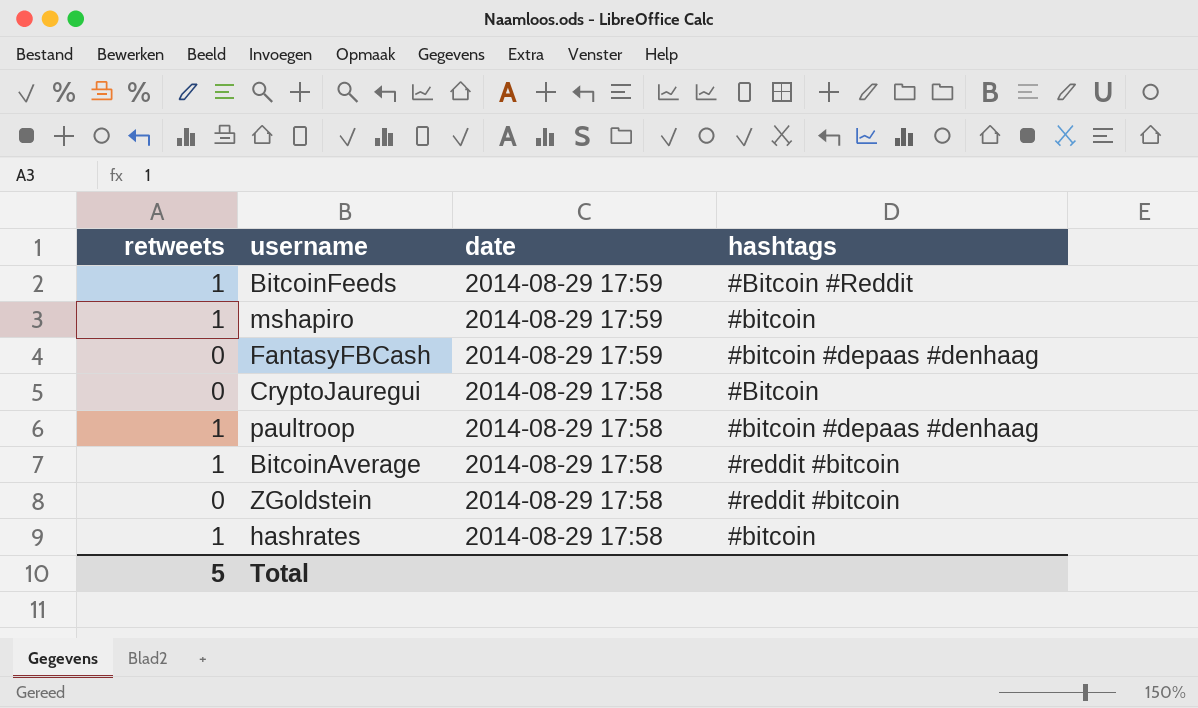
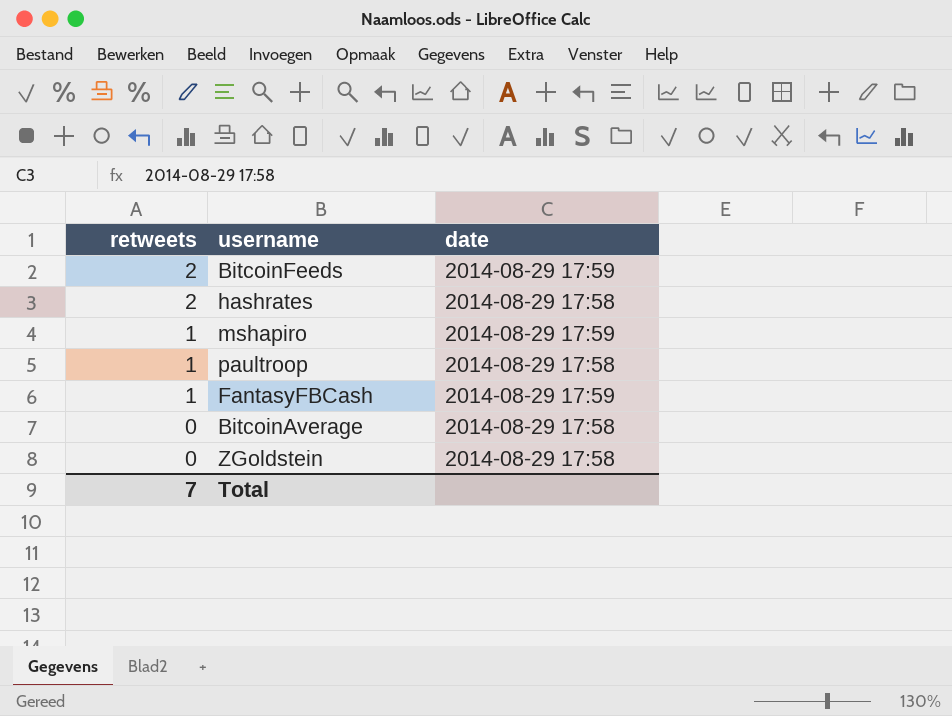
row order: date descending -> retweets descending
column hashtags | position: 4 -> none
row CryptoJauregui: 0 | 2014-08-29 17:58 | #Bitcoin -> none
BitcoinFeeds | retweets: 1 -> 2
hashrates | retweets: 1 -> 2
FantasyFBCash | retweets: 0 -> 1
BitcoinAverage | retweets: 1 -> 0
Total | retweets: 5 -> 7

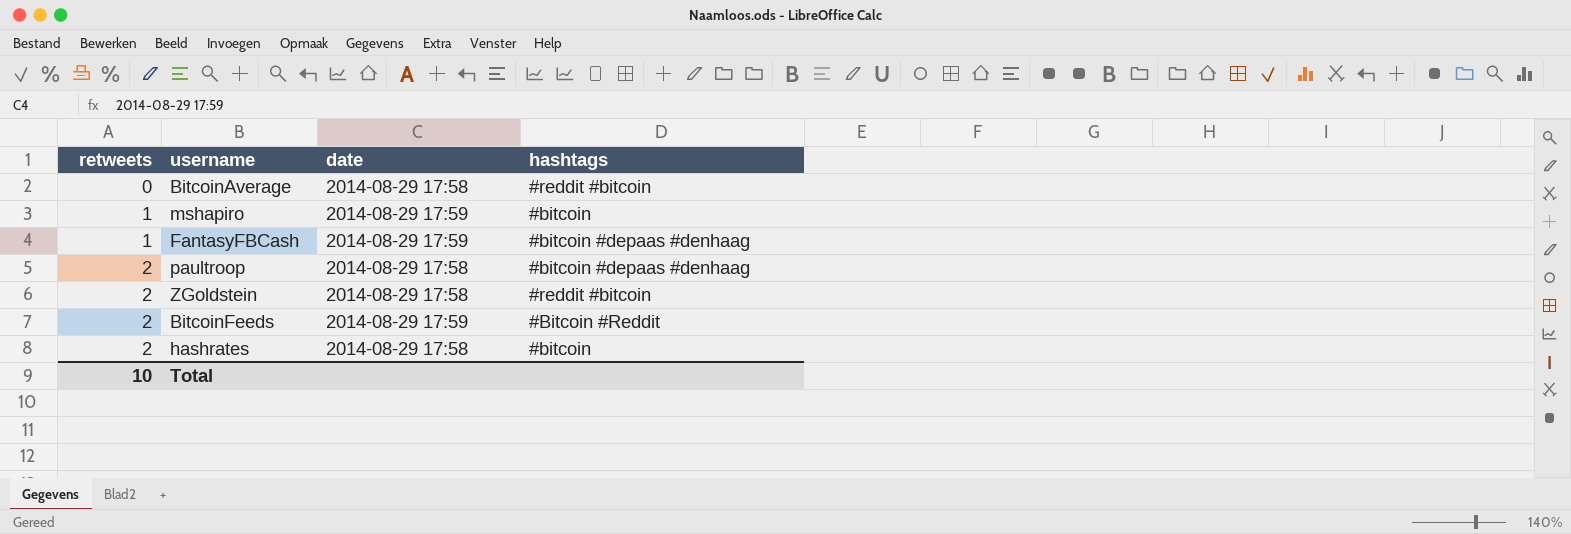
row order: retweets descending -> retweets ascending
column hashtags | position: none -> 4
paultroop | retweets: 1 -> 2
ZGoldstein | retweets: 0 -> 2
Total | retweets: 7 -> 10

